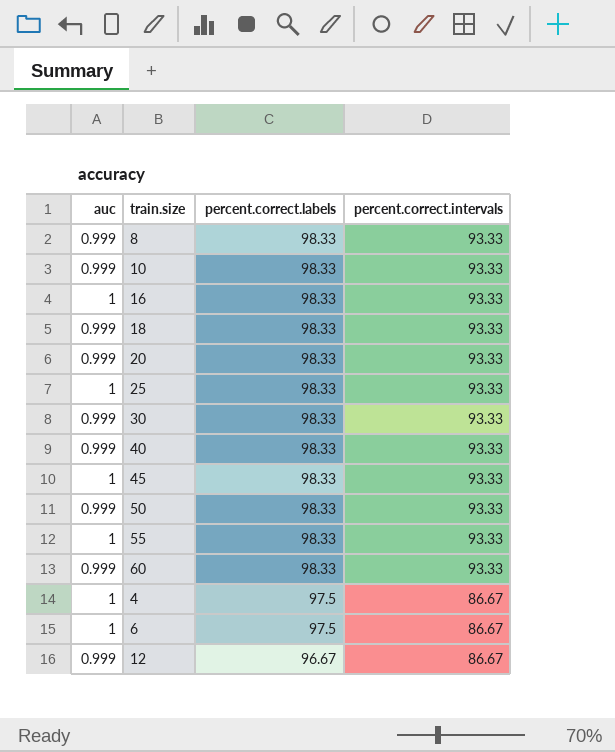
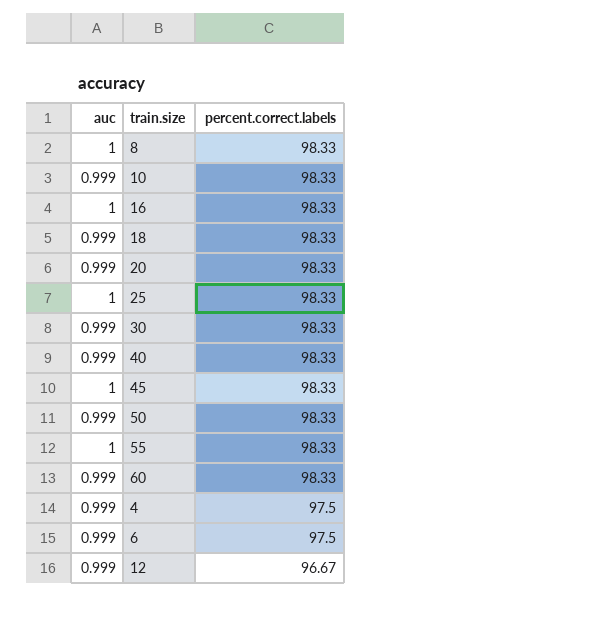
column percent.correct.intervals | position: 4 -> none
8 | auc: 0.999 -> 1
4 | auc: 1 -> 0.999
6 | auc: 1 -> 0.999

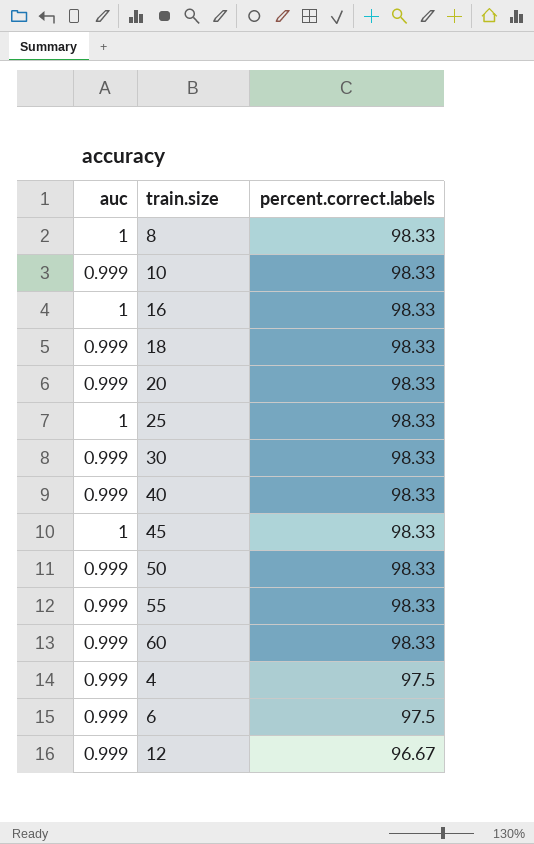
55 | auc: 1 -> 0.999

